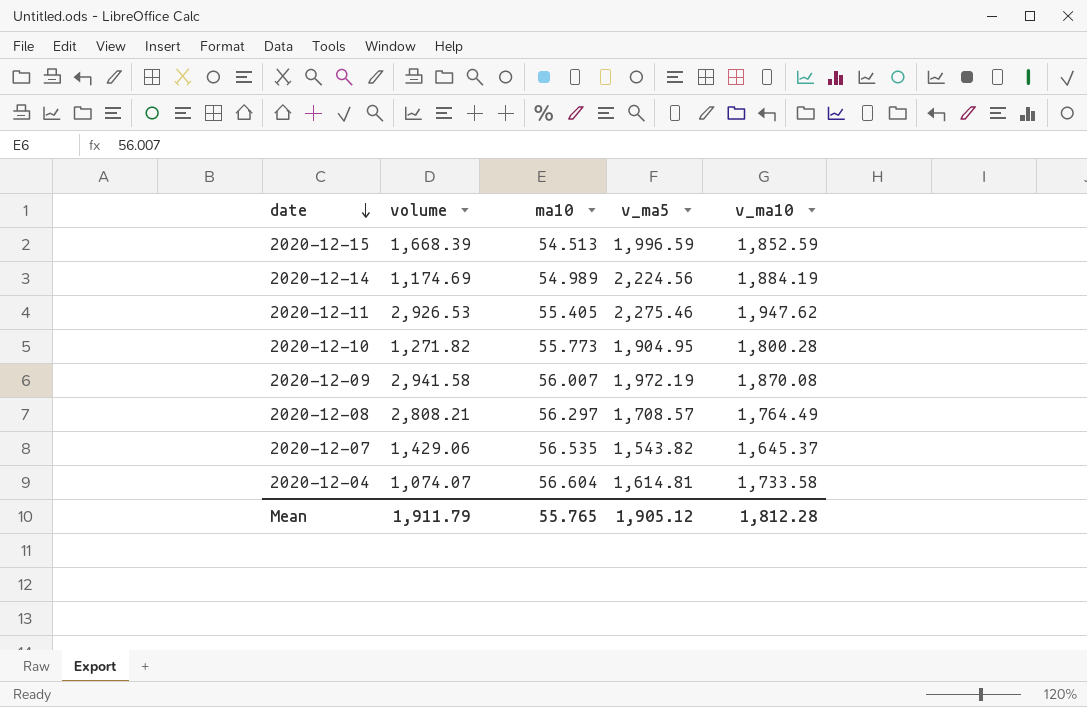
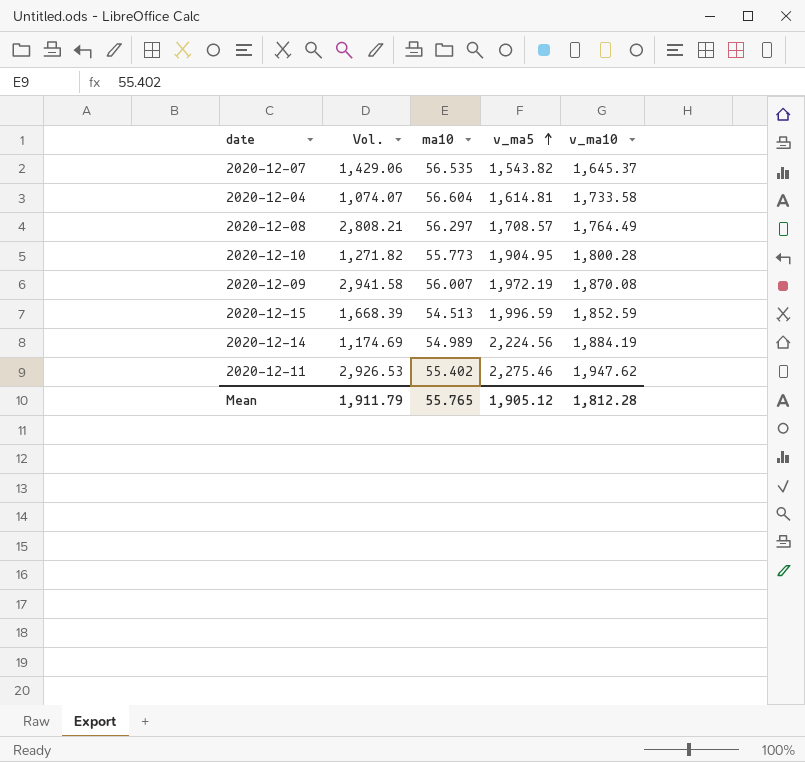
row order: date descending -> v_ma5 ascending
column name: volume -> Vol.
2020-12-11 | ma10: 55.405 -> 55.402

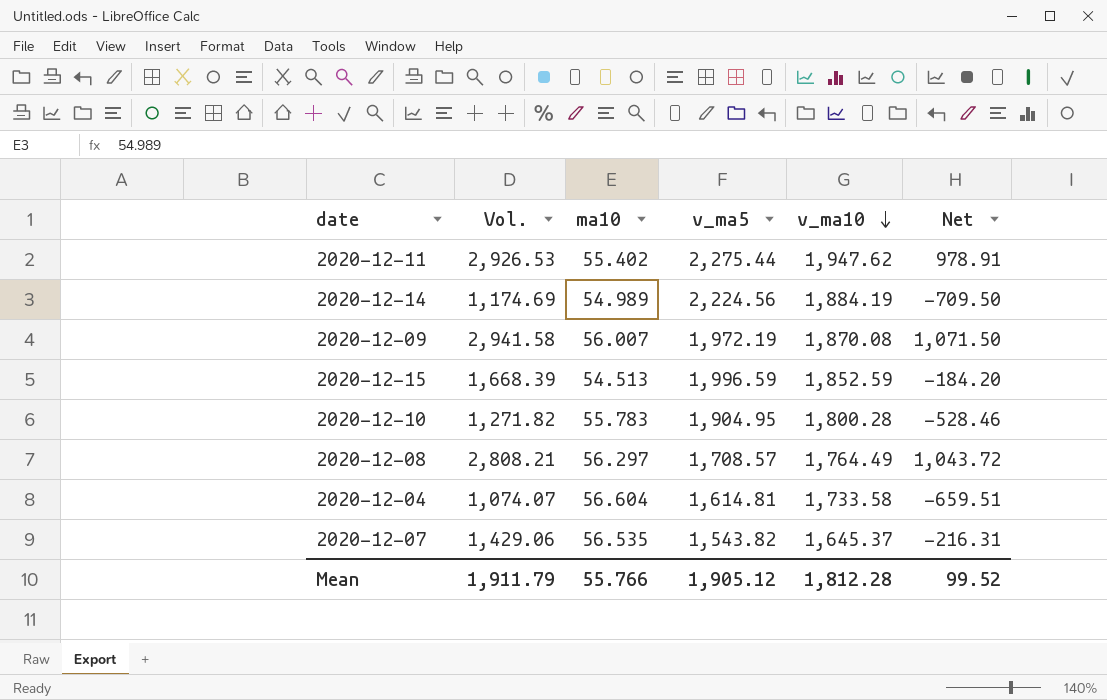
row order: v_ma5 ascending -> v_ma10 descending
column Net | formula: none -> [Vol.] - [v_ma10]
2020-12-11 | v_ma5: 2,275.46 -> 2,275.44
2020-12-10 | ma10: 55.773 -> 55.783
Mean | ma10: 55.765 -> 55.766

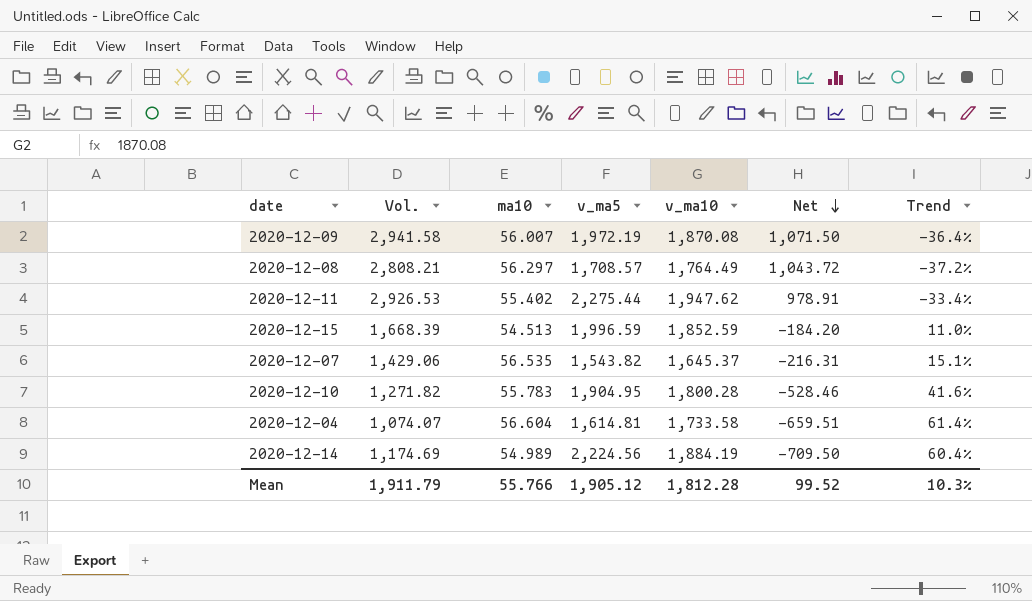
row order: v_ma10 descending -> Net descending
column Trend | formula: none -> ([v_ma10] - [Vol.]) / [Vol.]

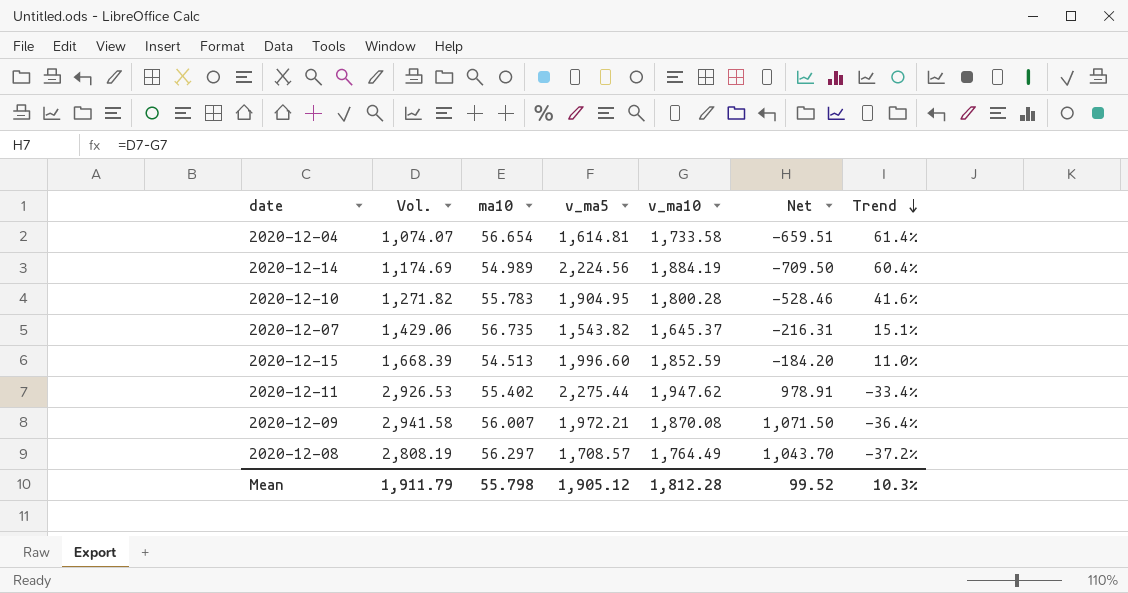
row order: Net descending -> Trend descending
2020-12-04 | ma10: 56.604 -> 56.654
2020-12-07 | ma10: 56.535 -> 56.735
2020-12-15 | v_ma5: 1,996.59 -> 1,996.60
2020-12-09 | v_ma5: 1,972.19 -> 1,972.21
2020-12-08 | Vol.: 2,808.21 -> 2,808.19
2020-12-08 | Net: 1,043.72 -> 1,043.70
Mean | ma10: 55.766 -> 55.798

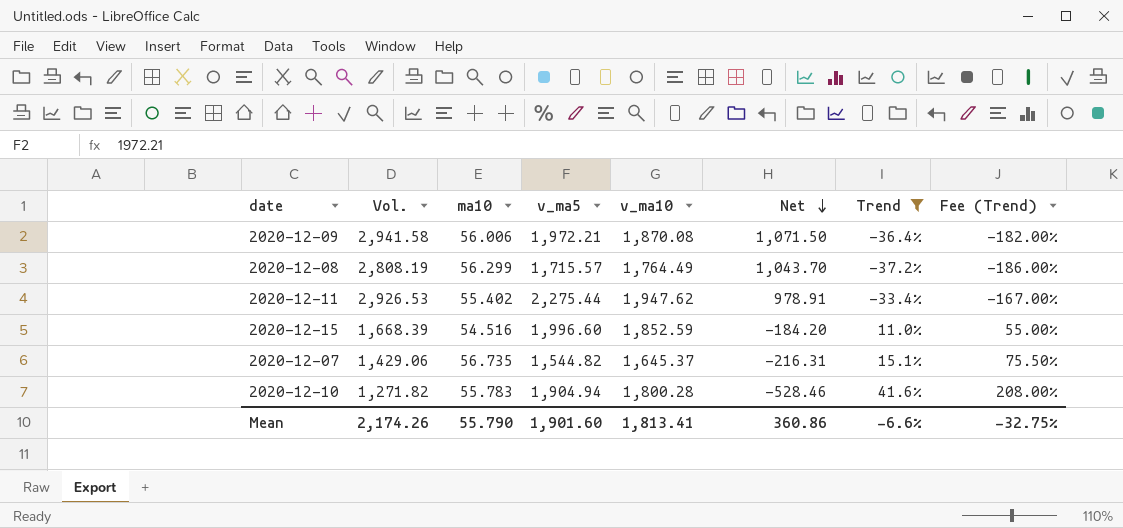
filter: none -> Trend <= 41.6%
row order: Trend descending -> Net descending
column Fee (Trend) | formula: none -> [Trend] * 5
2020-12-09 | ma10: 56.007 -> 56.006
2020-12-08 | ma10: 56.297 -> 56.299
2020-12-08 | v_ma5: 1,708.57 -> 1,715.57
2020-12-15 | ma10: 54.513 -> 54.516
2020-12-07 | v_ma5: 1,543.82 -> 1,544.82
2020-12-10 | v_ma5: 1,904.95 -> 1,904.94
Mean | Vol.: 1,911.79 -> 2,174.26
Mean | ma10: 55.798 -> 55.790
Mean | v_ma5: 1,905.12 -> 1,901.60
Mean | v_ma10: 1,812.28 -> 1,813.41
Mean | Net: 99.52 -> 360.86
Mean | Trend: 10.3% -> -6.6%

